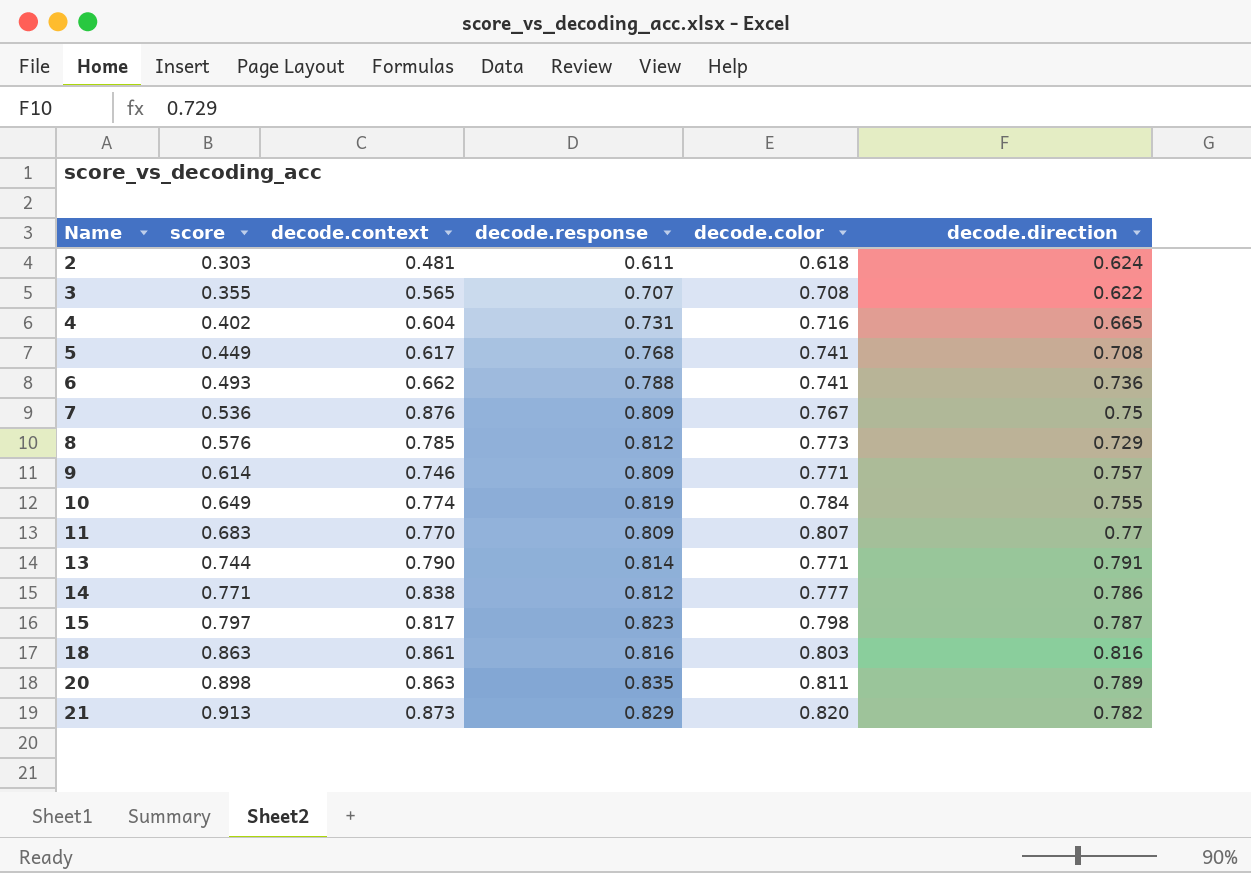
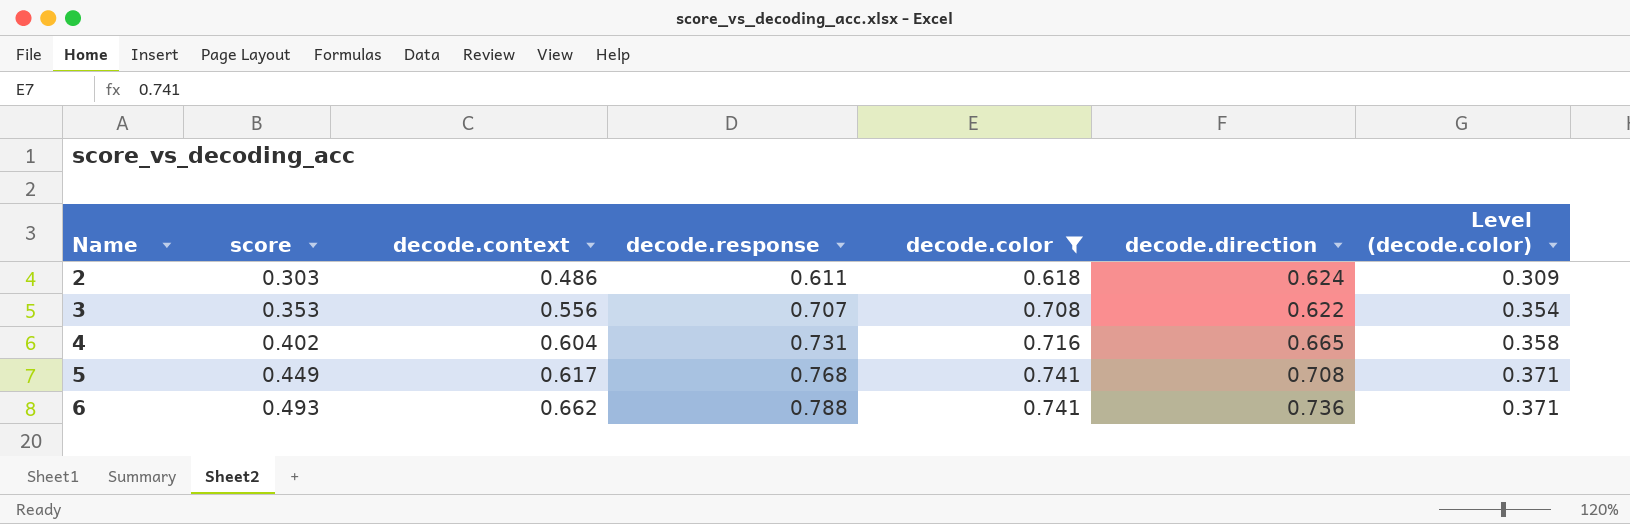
filter: none -> decode.color <= 0.741
column Level (decode.color) | formula: none -> [decode.color] * 0.5
2 | decode.context: 0.481 -> 0.486
3 | score: 0.355 -> 0.353
3 | decode.context: 0.565 -> 0.556

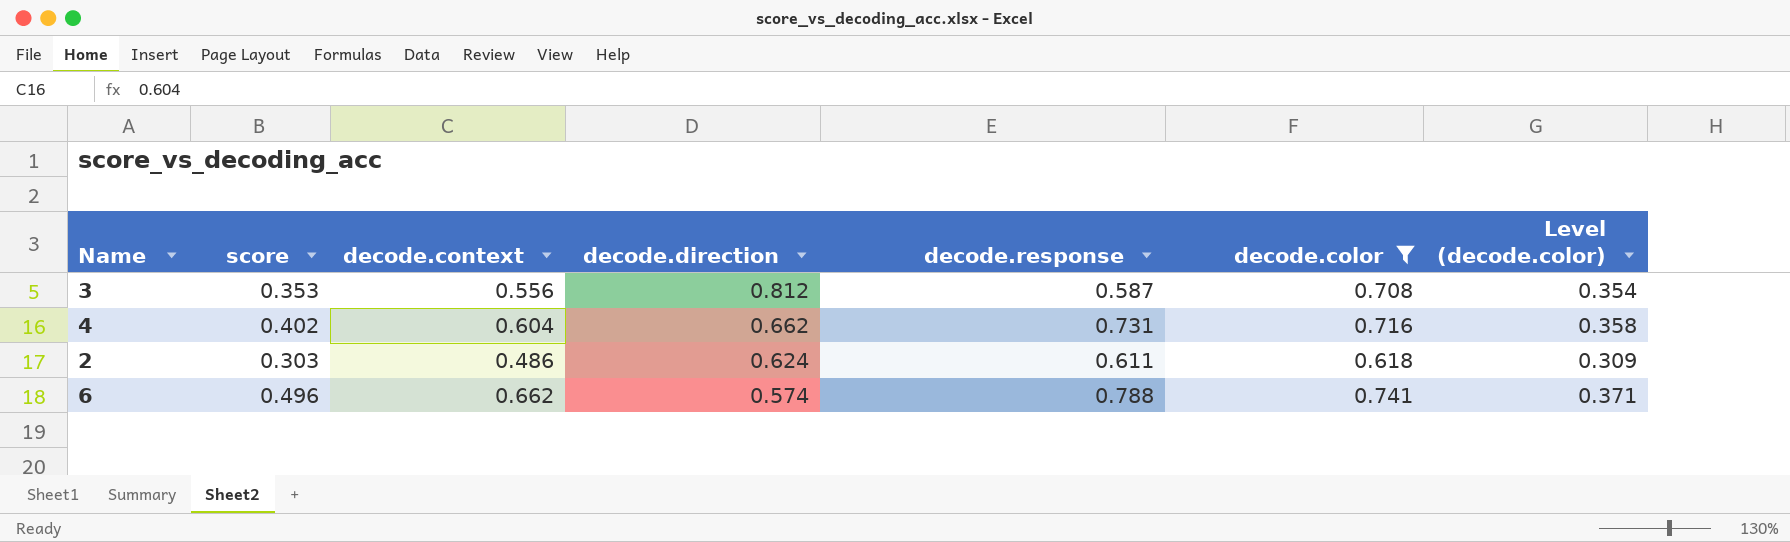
row order: Name ascending -> decode.direction descending
column decode.direction | position: 6 -> 4
row 5: 0.449 | 0.617 | 0.768 | 0.741 | 0.708 | 0.371 -> none
3 | decode.direction: 0.622 -> 0.812
3 | decode.response: 0.707 -> 0.587
4 | decode.direction: 0.665 -> 0.662
6 | score: 0.493 -> 0.496
6 | decode.direction: 0.736 -> 0.574

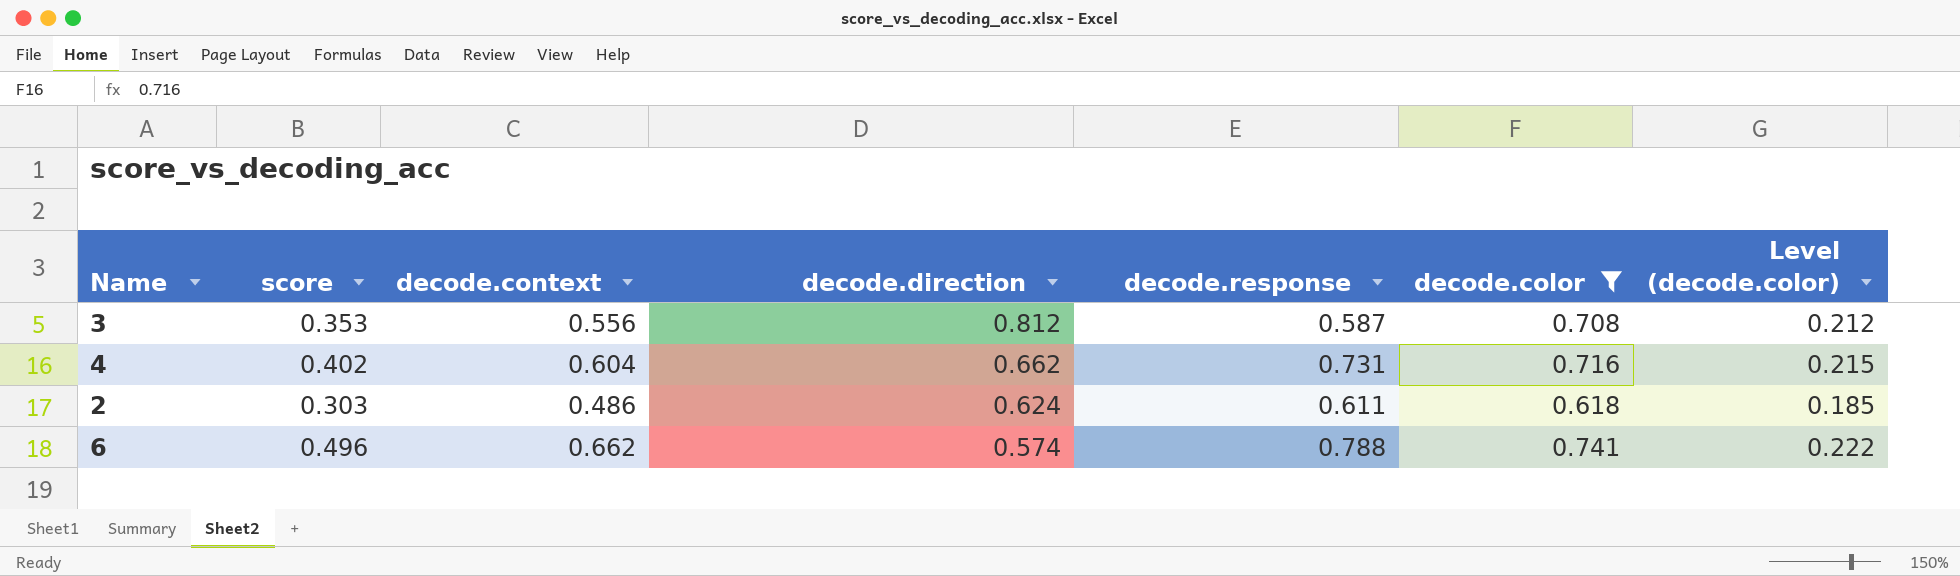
column Level (decode.color) | formula: [decode.color] * 0.5 -> [decode.color] * 0.3

